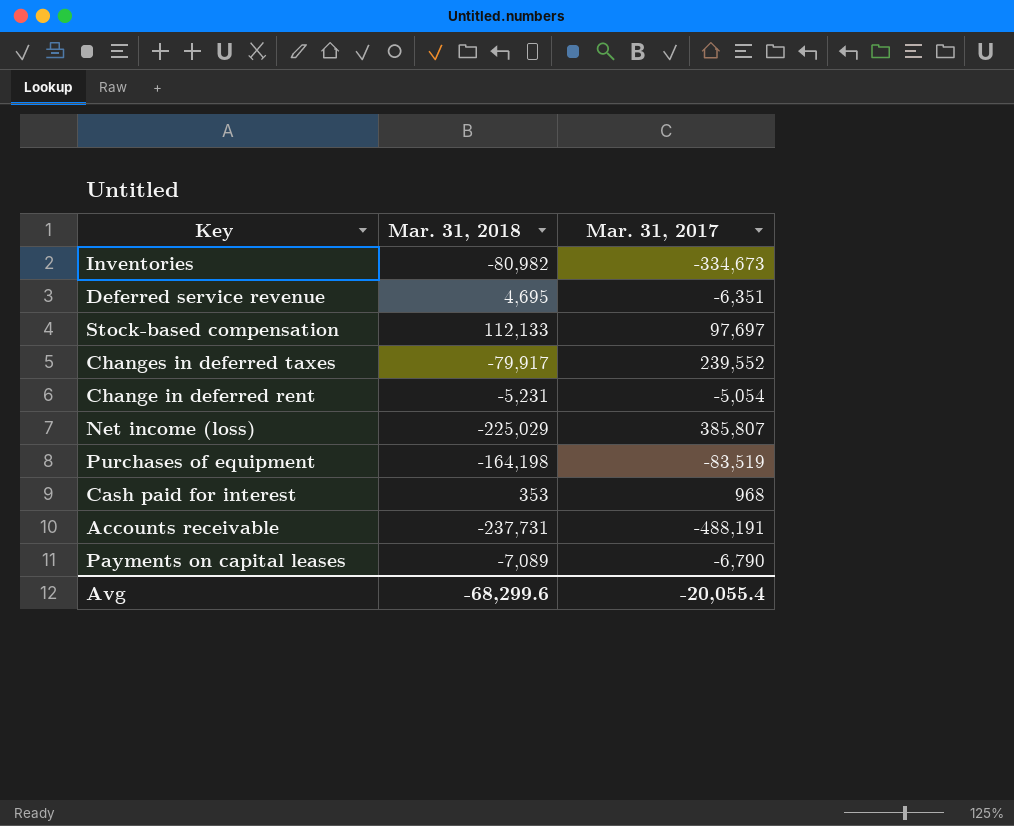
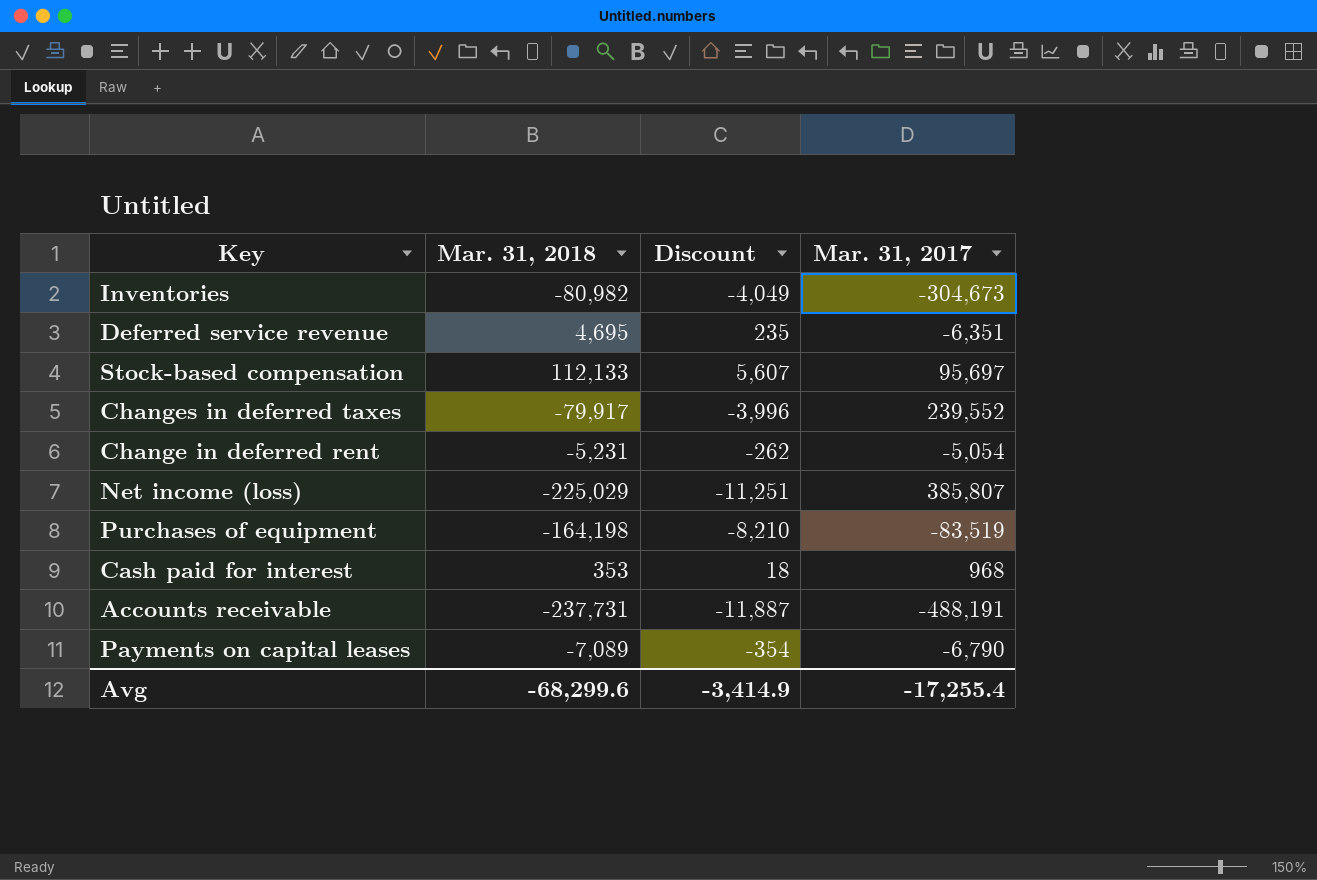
column Discount | formula: none -> [Mar. 31, 2018] * 0.05
Inventories | Mar. 31, 2017: -334,673 -> -304,673
Stock-based compensation | Mar. 31, 2017: 97,697 -> 95,697
Avg | Mar. 31, 2017: -20,055.4 -> -17,255.4

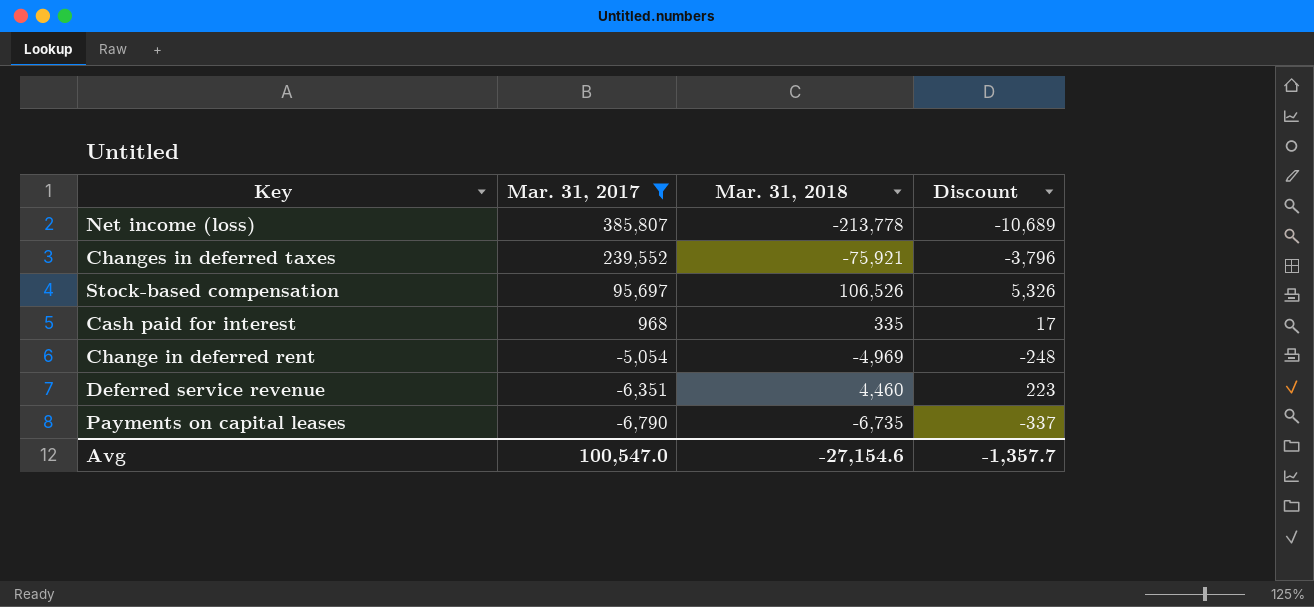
filter: none -> Mar. 31, 2017 >= -6,790
row order: none -> Mar. 31, 2017 descending
column Mar. 31, 2017 | position: 4 -> 2
Net income (loss) | Mar. 31, 2018: -225,029 -> -213,778
Net income (loss) | Discount: -11,251 -> -10,689
Changes in deferred taxes | Mar. 31, 2018: -79,917 -> -75,921
Changes in deferred taxes | Discount: -3,996 -> -3,796
Stock-based compensation | Mar. 31, 2018: 112,133 -> 106,526
Stock-based compensation | Discount: 5,607 -> 5,326
Cash paid for interest | Mar. 31, 2018: 353 -> 335
Cash paid for interest | Discount: 18 -> 17
Change in deferred rent | Mar. 31, 2018: -5,231 -> -4,969
Change in deferred rent | Discount: -262 -> -248
Deferred service revenue | Mar. 31, 2018: 4,695 -> 4,460
Deferred service revenue | Discount: 235 -> 223
Payments on capital leases | Mar. 31, 2018: -7,089 -> -6,735
Payments on capital leases | Discount: -354 -> -337
Avg | Mar. 31, 2017: -17,255.4 -> 100,547.0
Avg | Mar. 31, 2018: -68,299.6 -> -27,154.6
Avg | Discount: -3,414.9 -> -1,357.7

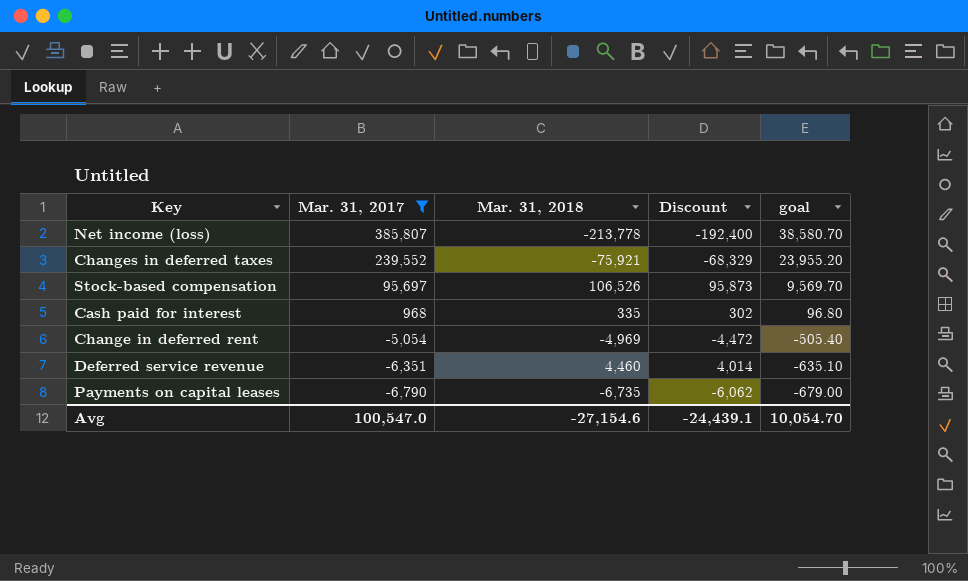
column Discount | formula: [Mar. 31, 2018] * 0.05 -> [Mar. 31, 2018] * 0.9
column goal | formula: none -> [Mar. 31, 2017] * 0.1
Avg | Discount: -1,357.7 -> -24,439.1

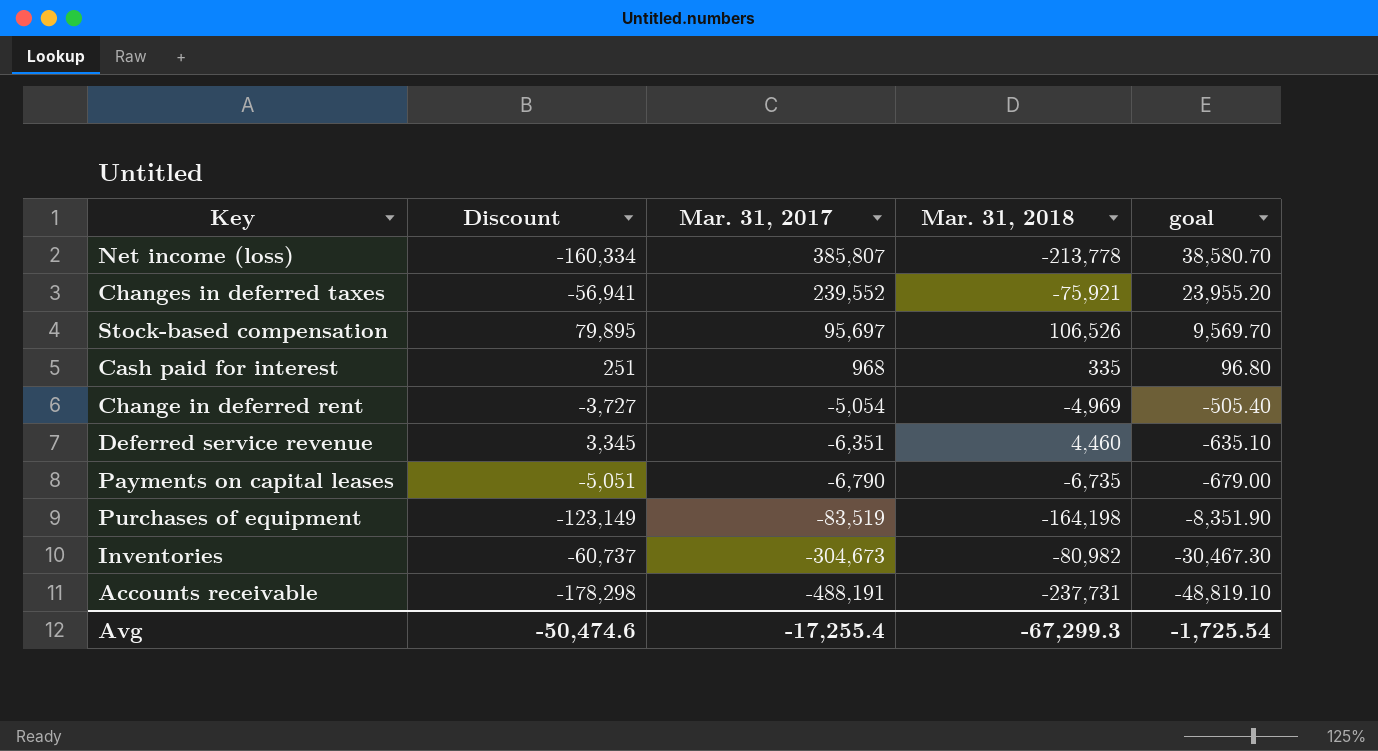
filter: Mar. 31, 2017 >= -6,790 -> none
column Discount | formula: [Mar. 31, 2018] * 0.9 -> [Mar. 31, 2018] * 0.75
column Discount | position: 4 -> 2
Avg | Discount: -24,439.1 -> -50,474.6
Avg | Mar. 31, 2017: 100,547.0 -> -17,255.4
Avg | Mar. 31, 2018: -27,154.6 -> -67,299.3
Avg | goal: 10,054.70 -> -1,725.54

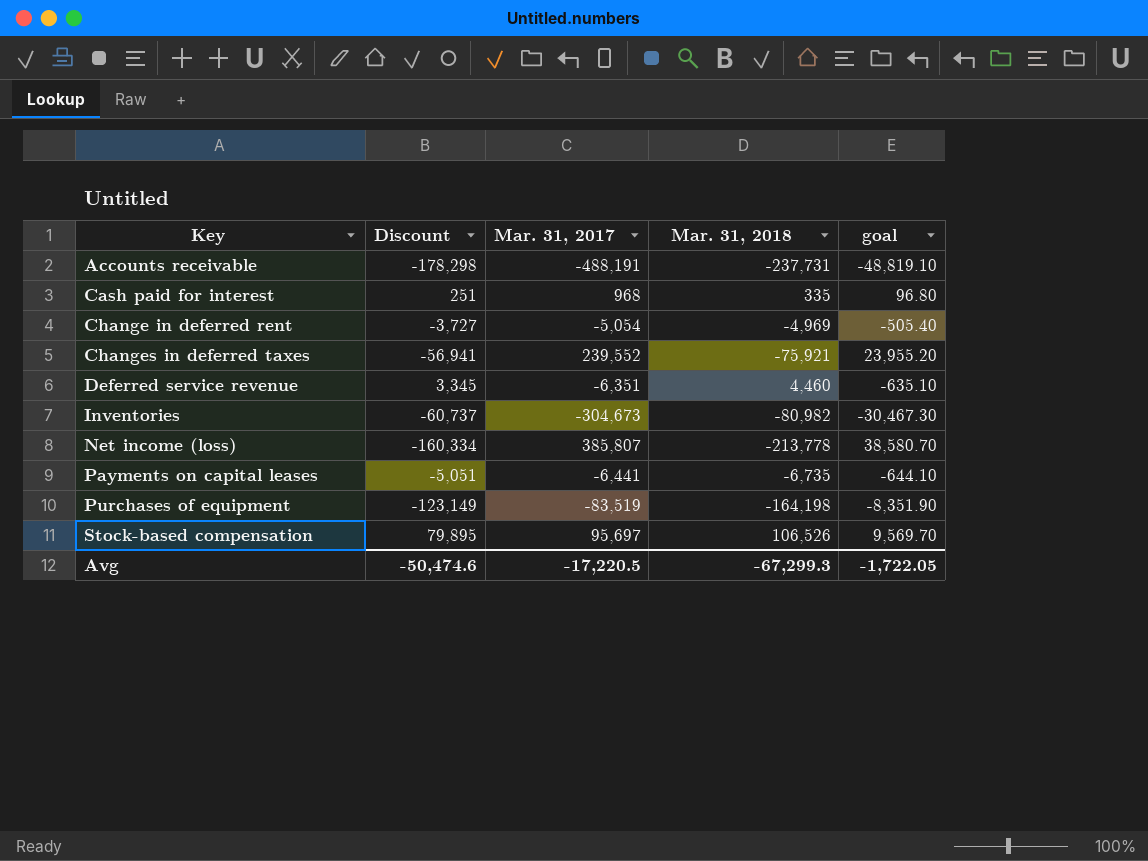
row order: Mar. 31, 2017 descending -> Key ascending
Payments on capital leases | Mar. 31, 2017: -6,790 -> -6,441
Payments on capital leases | goal: -679.00 -> -644.10
Avg | Mar. 31, 2017: -17,255.4 -> -17,220.5
Avg | goal: -1,725.54 -> -1,722.05

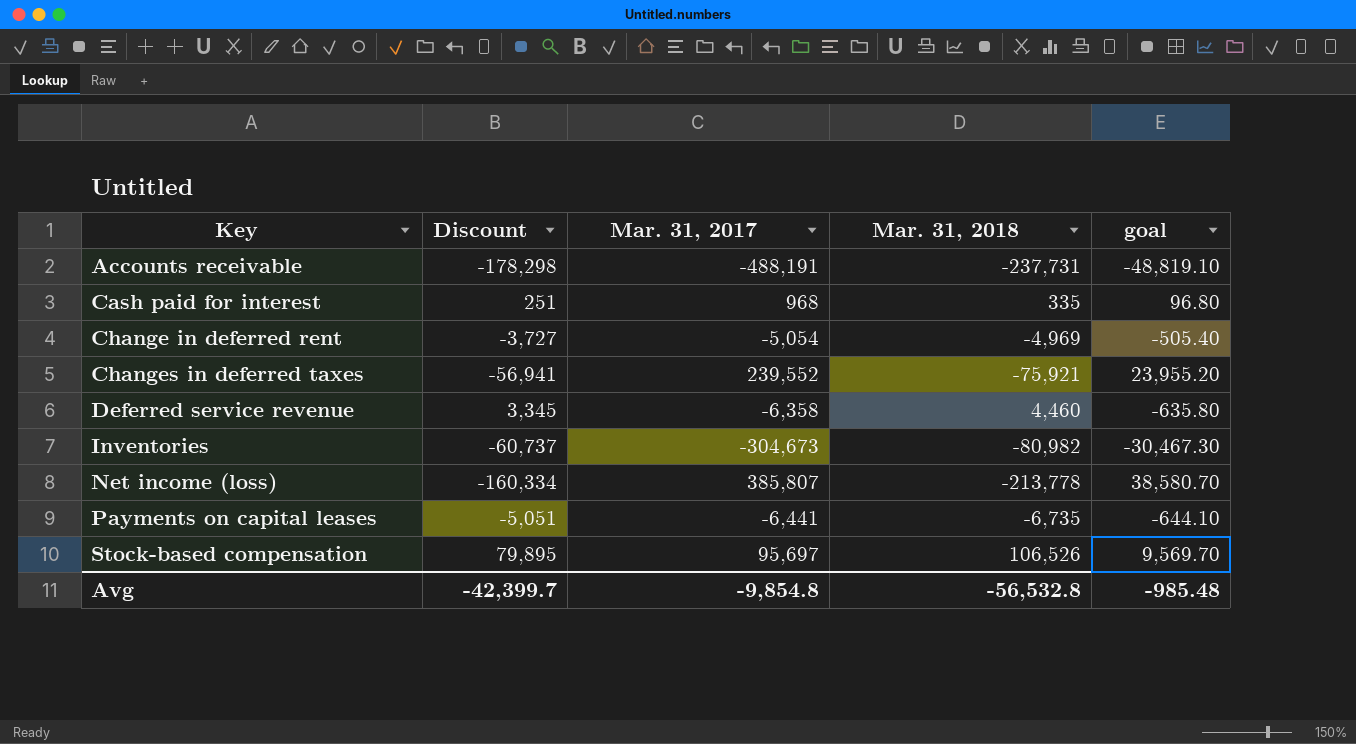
row Purchases of equipment: -123,149 | -83,519 | -164,198 | -8,351.90 -> none
Deferred service revenue | Mar. 31, 2017: -6,351 -> -6,358
Deferred service revenue | goal: -635.10 -> -635.80
Avg | Discount: -50,474.6 -> -42,399.7
Avg | Mar. 31, 2017: -17,220.5 -> -9,854.8
Avg | Mar. 31, 2018: -67,299.3 -> -56,532.8
Avg | goal: -1,722.05 -> -985.48

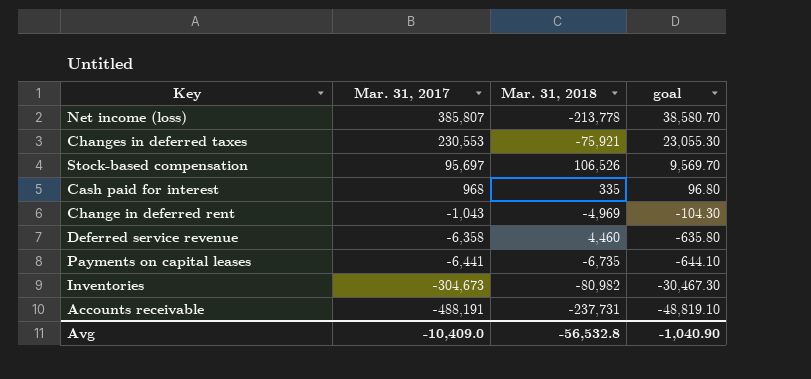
row order: Key ascending -> Mar. 31, 2017 descending
column Discount | formula: [Mar. 31, 2018] * 0.75 -> none
Changes in deferred taxes | Mar. 31, 2017: 239,552 -> 230,553
Changes in deferred taxes | goal: 23,955.20 -> 23,055.30
Change in deferred rent | Mar. 31, 2017: -5,054 -> -1,043
Change in deferred rent | goal: -505.40 -> -104.30
Avg | Mar. 31, 2017: -9,854.8 -> -10,409.0
Avg | goal: -985.48 -> -1,040.90

